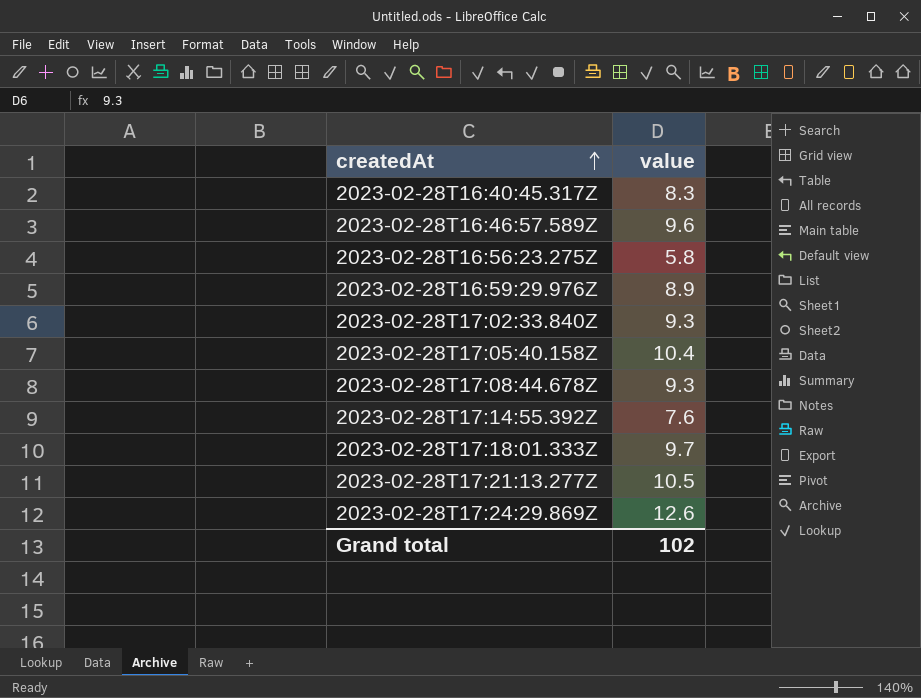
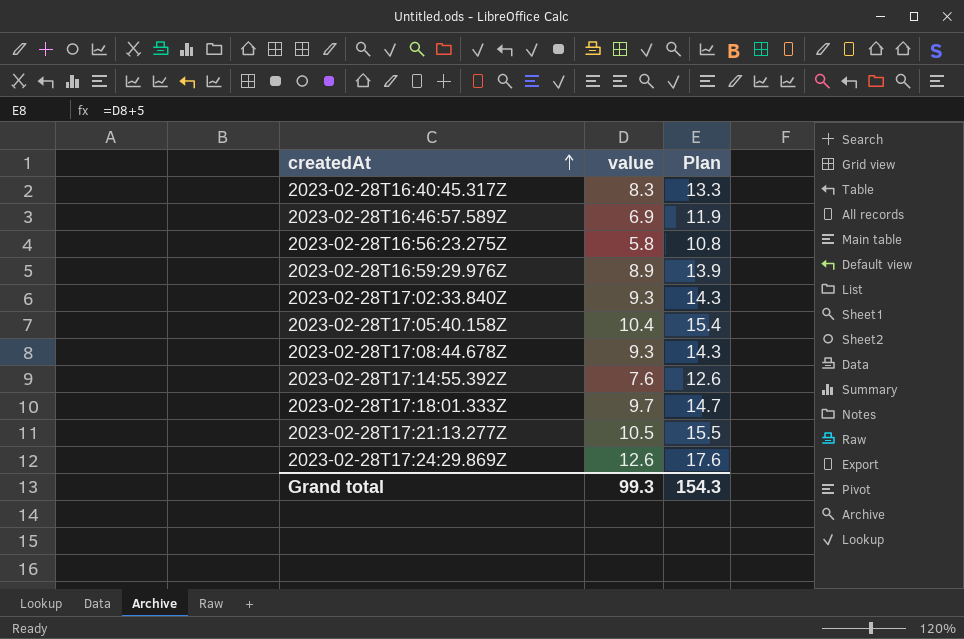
column Plan | formula: none -> [value] + 5
2023-02-28T16:46:57.589Z | value: 9.6 -> 6.9
Grand total | value: 102 -> 99.3

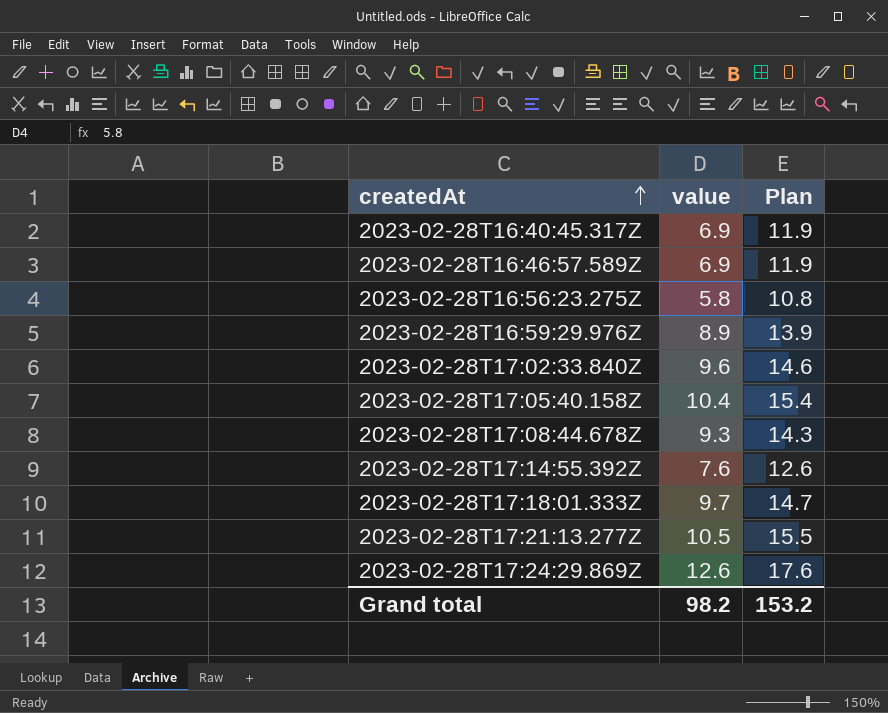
2023-02-28T16:40:45.317Z | value: 8.3 -> 6.9
2023-02-28T16:40:45.317Z | Plan: 13.3 -> 11.9
2023-02-28T17:02:33.840Z | value: 9.3 -> 9.6
2023-02-28T17:02:33.840Z | Plan: 14.3 -> 14.6
Grand total | value: 99.3 -> 98.2
Grand total | Plan: 154.3 -> 153.2

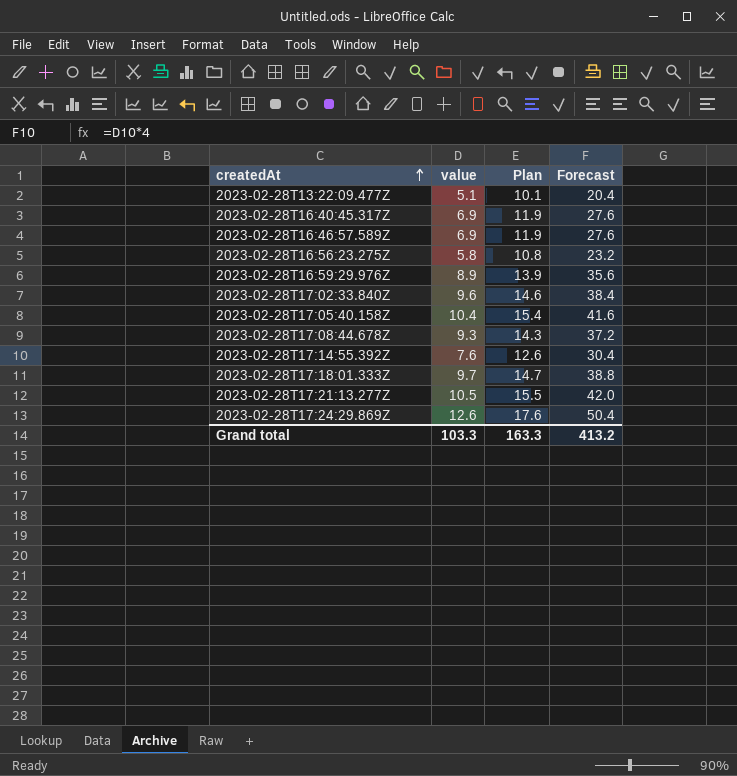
column Forecast | formula: none -> [value] * 4
row 2023-02-28T13:22:09.477Z: none -> 5.1 | 10.1 | 20.4
Grand total | value: 98.2 -> 103.3
Grand total | Plan: 153.2 -> 163.3

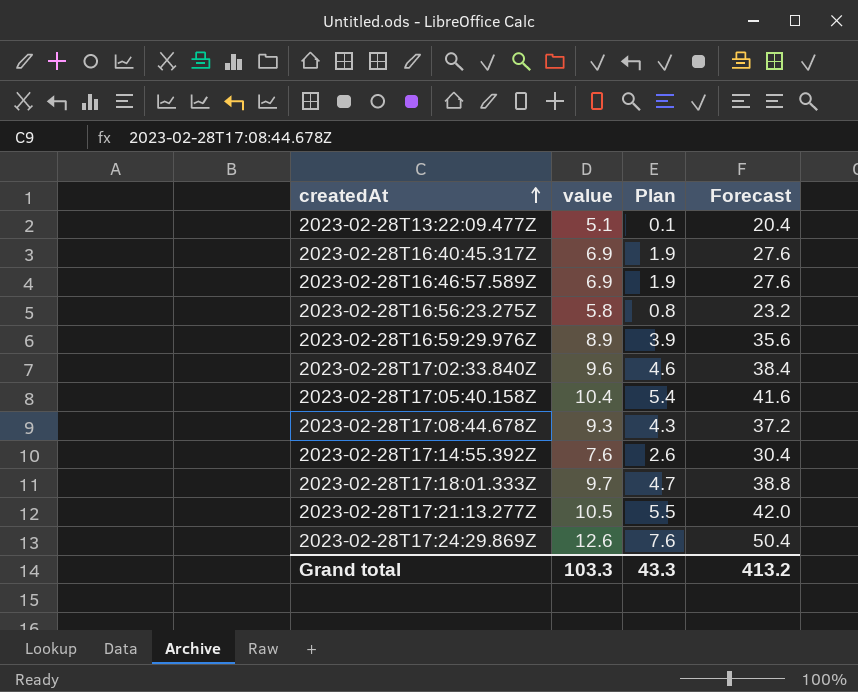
column Plan | formula: [value] + 5 -> [value] - 5
Grand total | Plan: 163.3 -> 43.3

